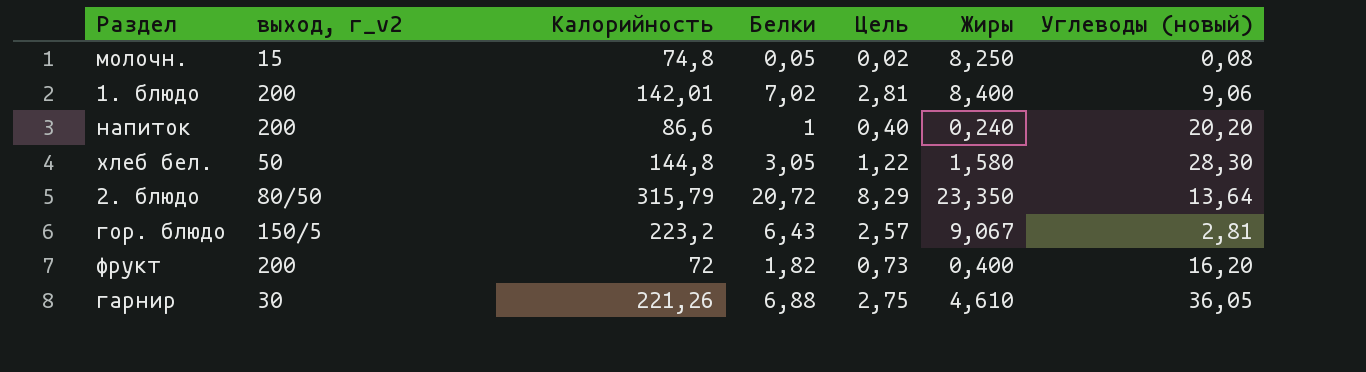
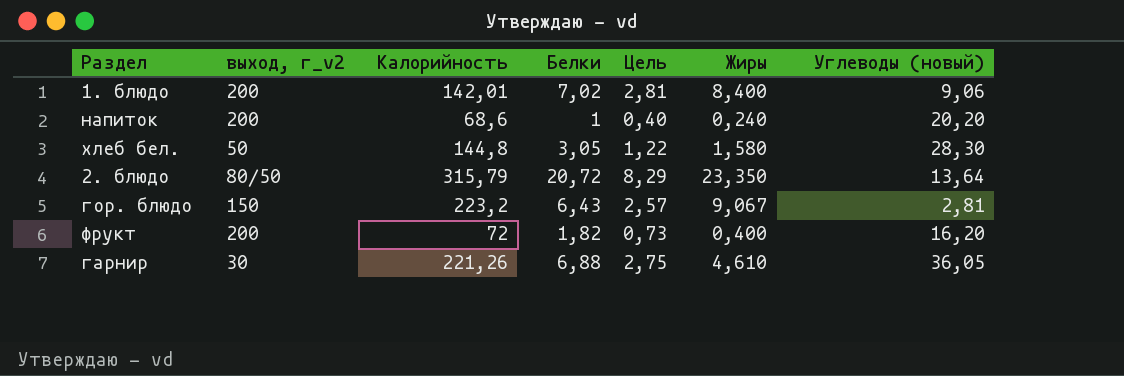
row молочн.: 15 | 74,8 | 0,05 | 0,02 | 8,250 | 0,08 -> none
напиток | Калорийность: 86,6 -> 68,6
гор. блюдо | выход, г_v2: 150/5 -> 150

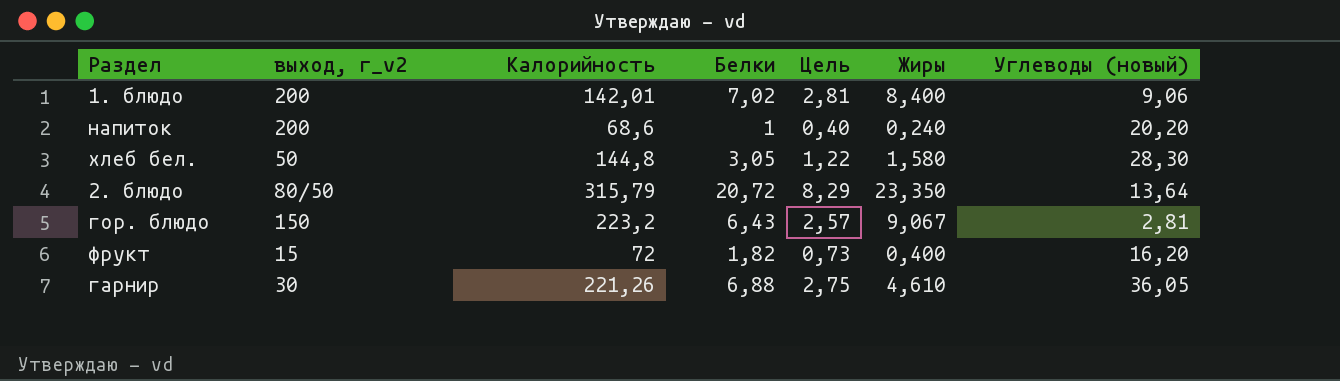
фрукт | выход, г_v2: 200 -> 15

